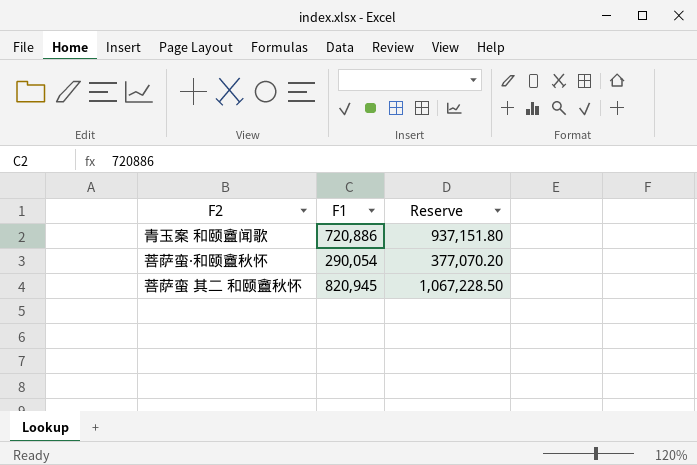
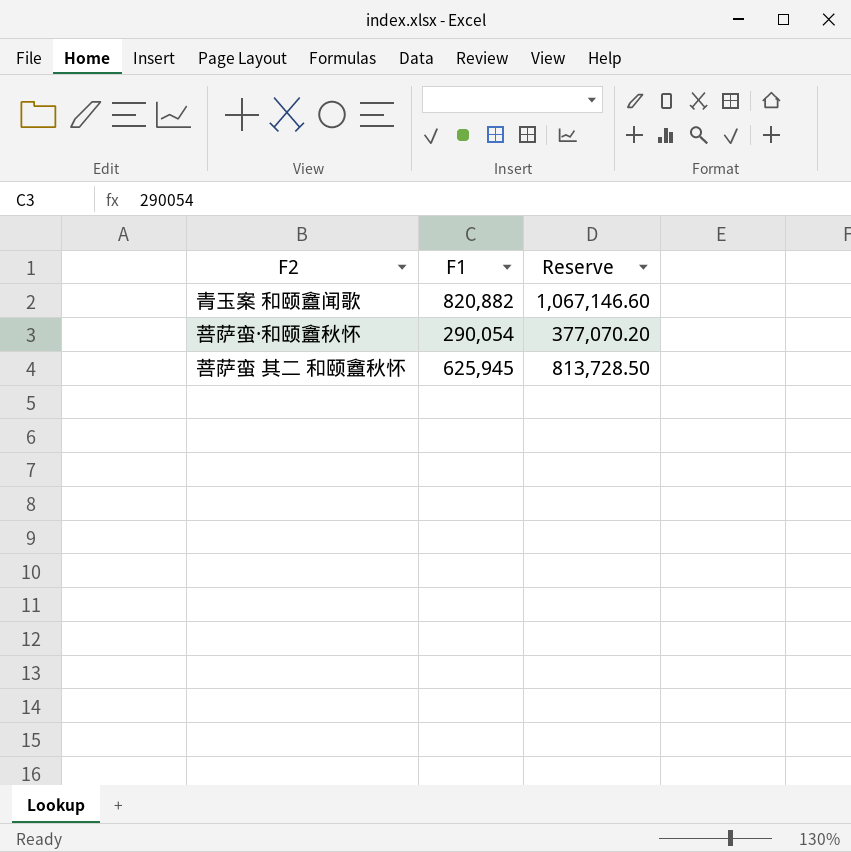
青玉案 和颐盦闻歌 | F1: 720,886 -> 820,882
青玉案 和颐盦闻歌 | Reserve: 937,151.80 -> 1,067,146.60
菩萨蛮 其二 和颐盦秋怀 | F1: 820,945 -> 625,945
菩萨蛮 其二 和颐盦秋怀 | Reserve: 1,067,228.50 -> 813,728.50

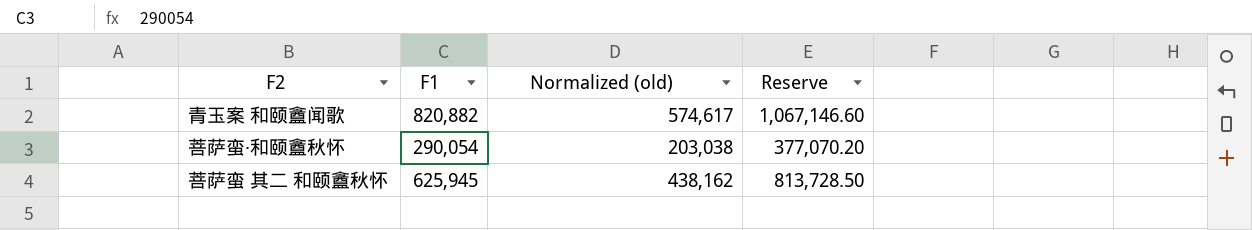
column Normalized (old) | formula: none -> [F1] * 0.7

